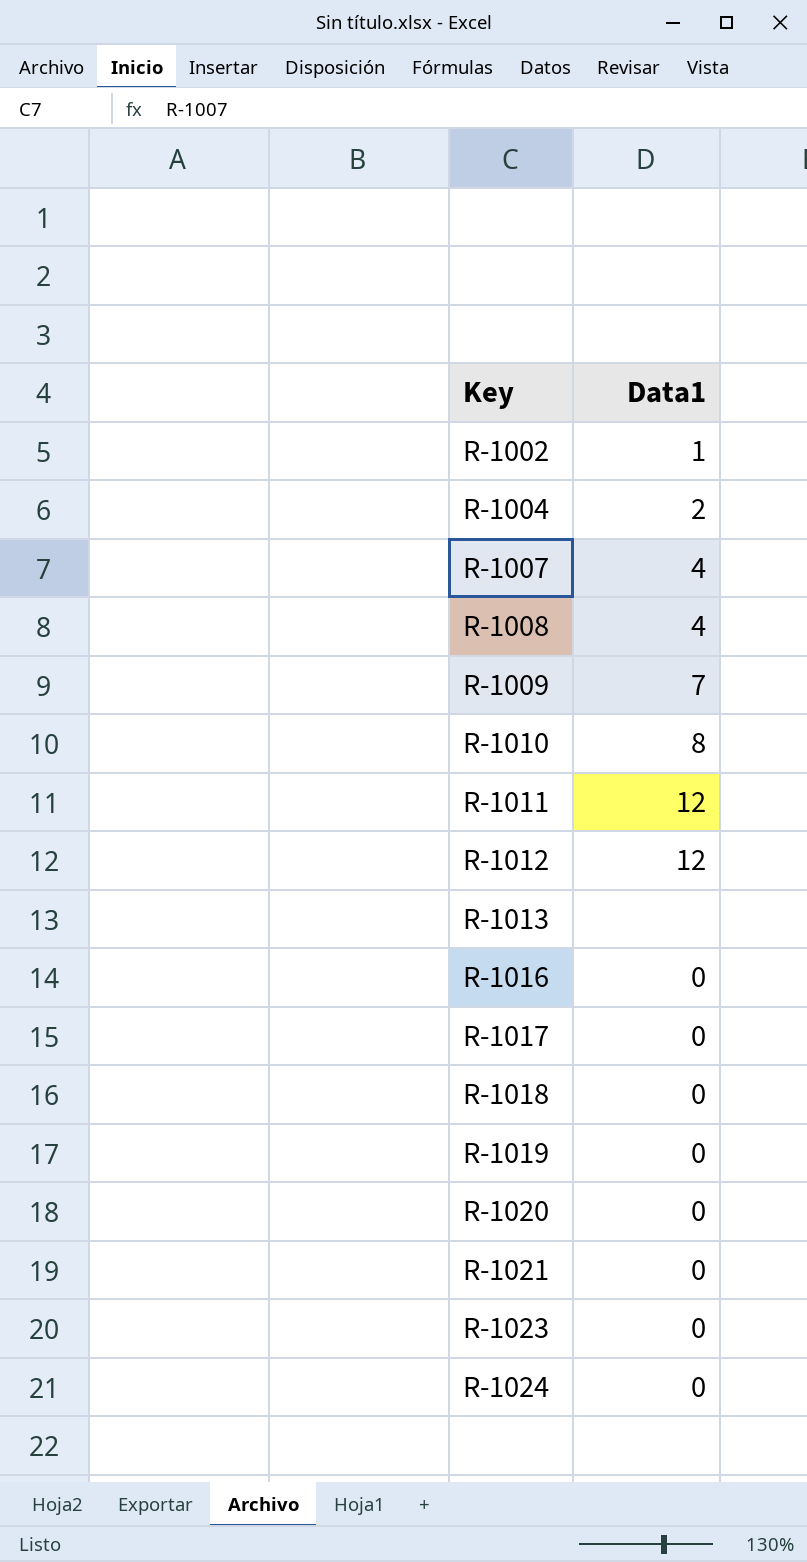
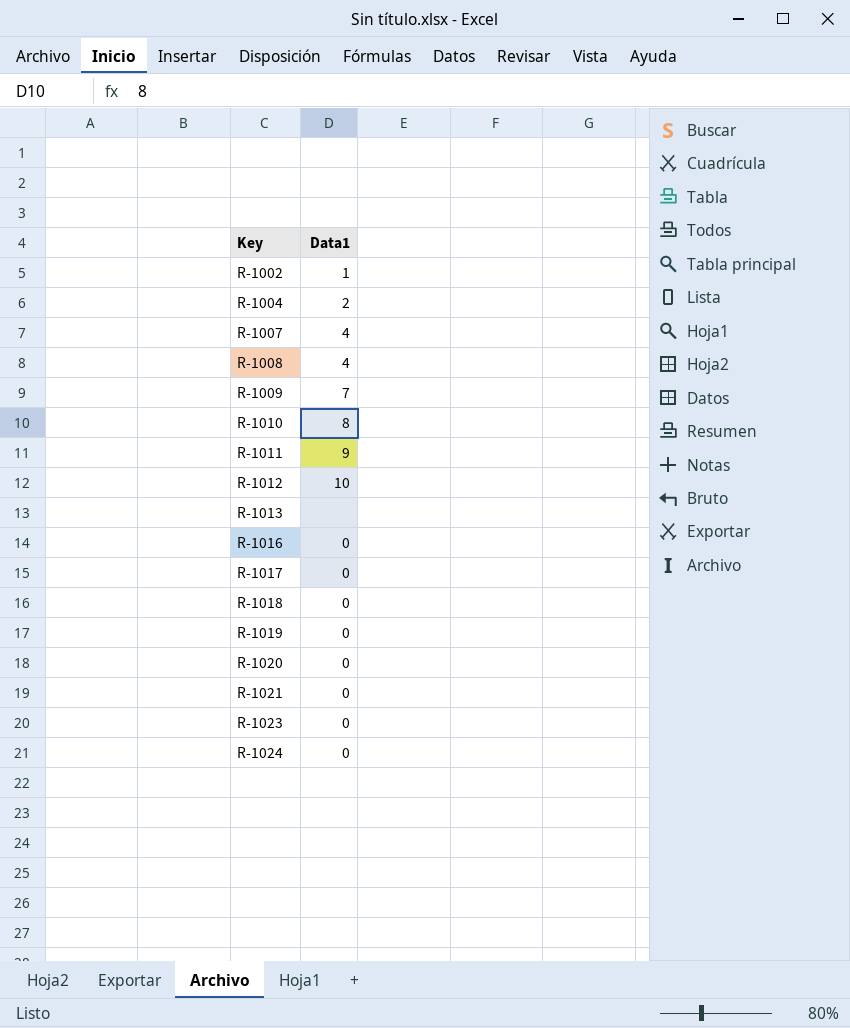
R-1011 | Data1: 12 -> 9
R-1012 | Data1: 12 -> 10

